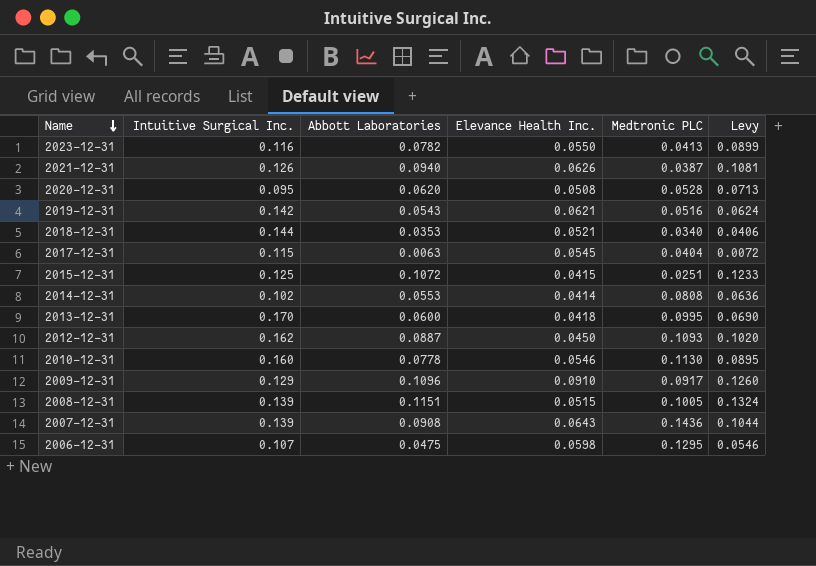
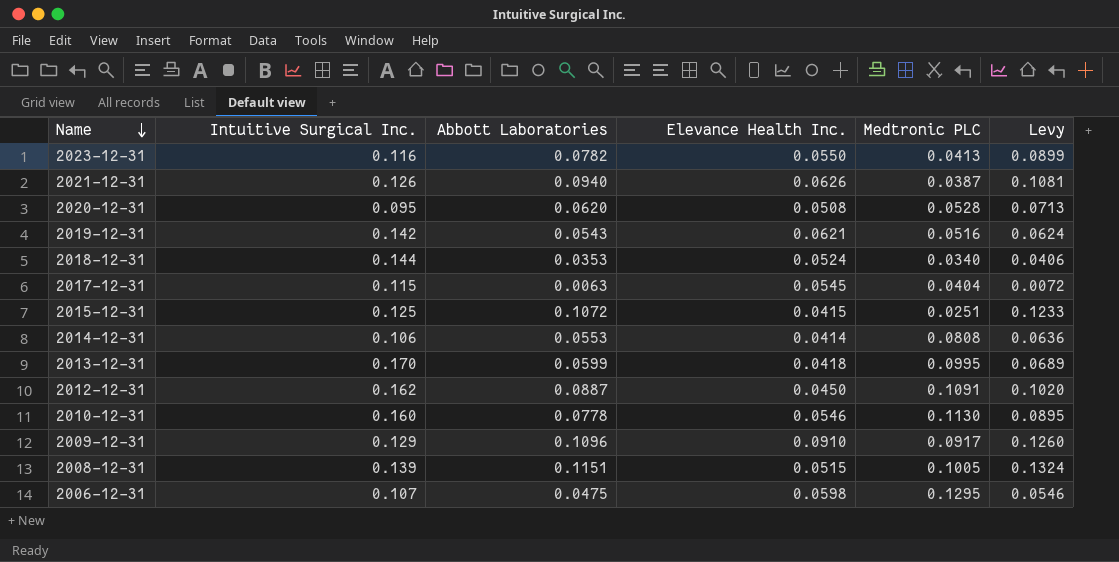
row 2007-12-31: 0.139 | 0.0908 | 0.0643 | 0.1436 | 0.1044 -> none
2018-12-31 | Elevance Health Inc.: 0.0521 -> 0.0524
2014-12-31 | Intuitive Surgical Inc.: 0.102 -> 0.106
2013-12-31 | Abbott Laboratories: 0.0600 -> 0.0599
2013-12-31 | Levy: 0.0690 -> 0.0689
2012-12-31 | Medtronic PLC: 0.1093 -> 0.1091

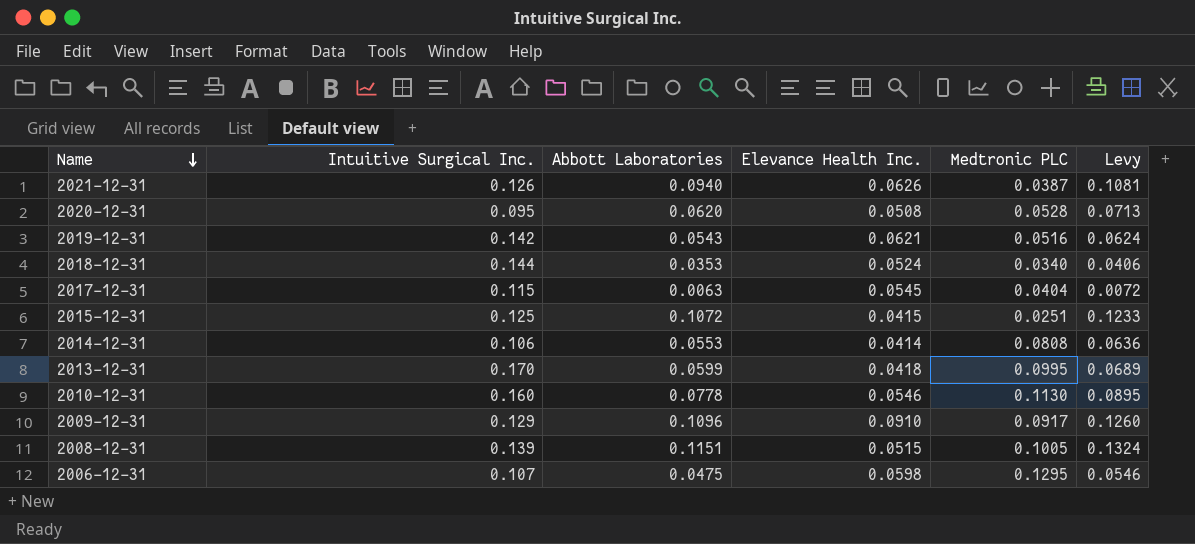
row 2023-12-31: 0.116 | 0.0782 | 0.0550 | 0.0413 | 0.0899 -> none
row 2012-12-31: 0.162 | 0.0887 | 0.0450 | 0.1091 | 0.1020 -> none

